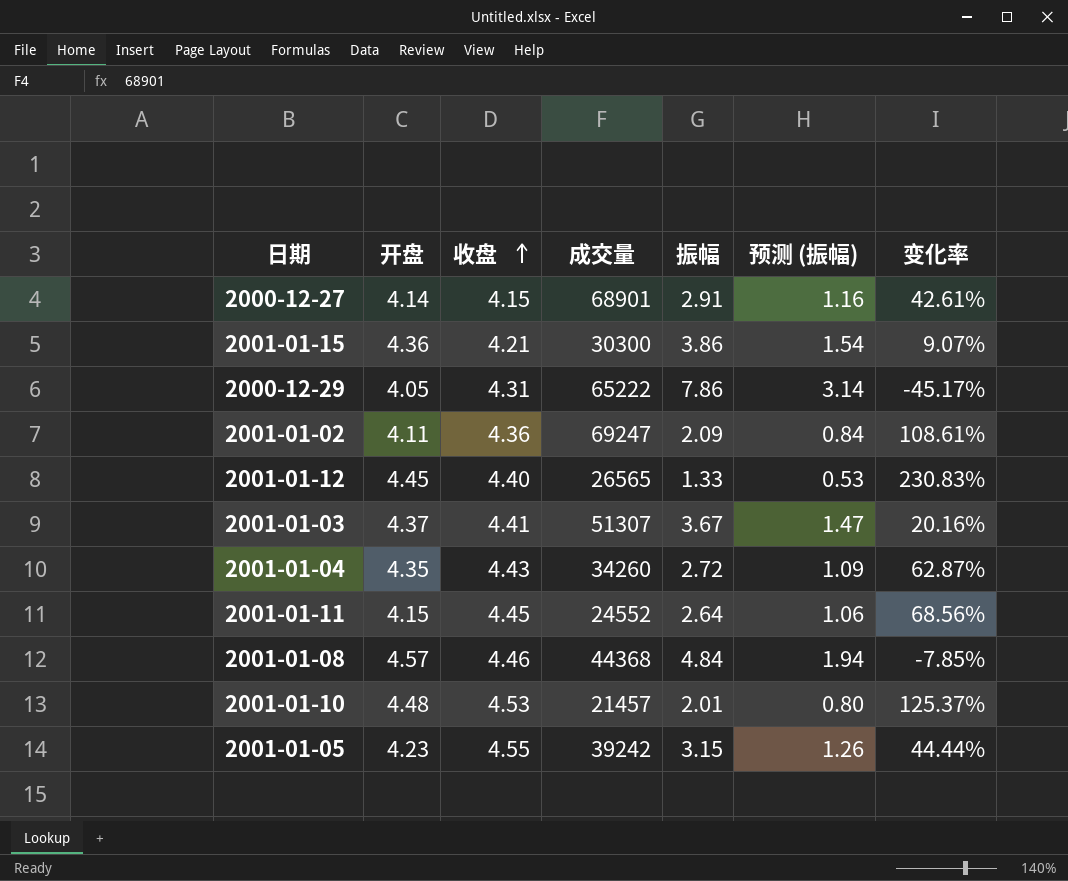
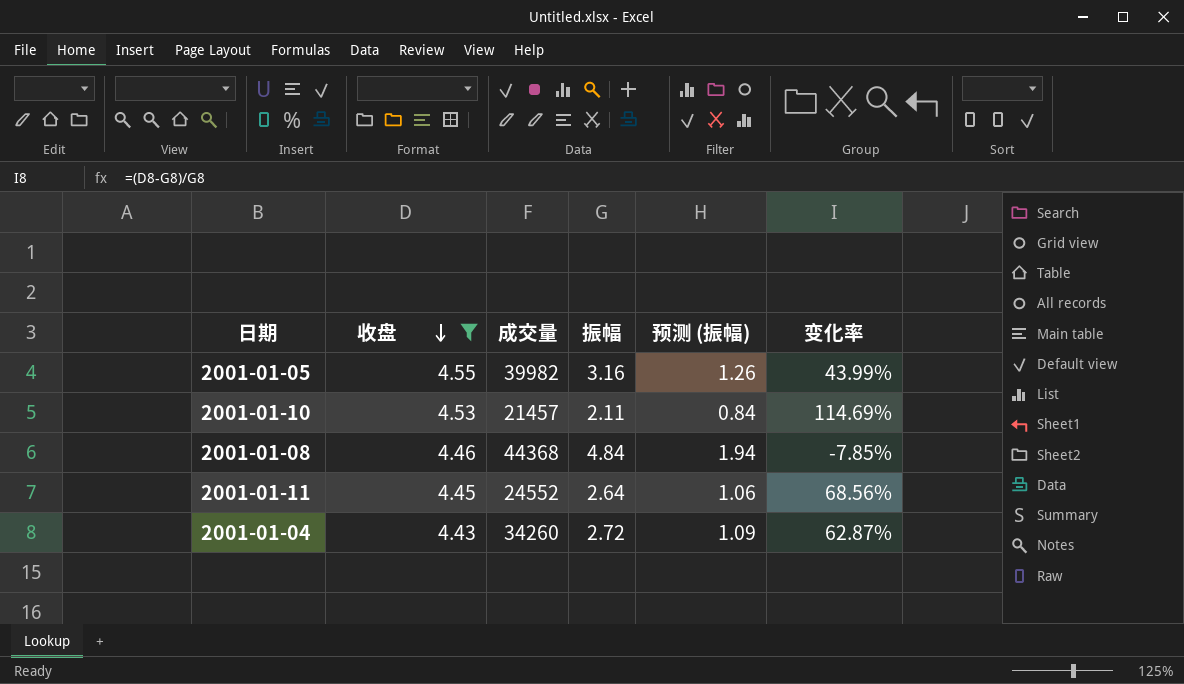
filter: none -> 收盘 >= 4.43
row order: 收盘 ascending -> 收盘 descending
column 开盘 | position: 2 -> none
2001-01-05 | 成交量: 39242 -> 39982
2001-01-05 | 振幅: 3.15 -> 3.16
2001-01-05 | 变化率: 44.44% -> 43.99%
2001-01-10 | 振幅: 2.01 -> 2.11
2001-01-10 | 预测 (振幅): 0.80 -> 0.84
2001-01-10 | 变化率: 125.37% -> 114.69%

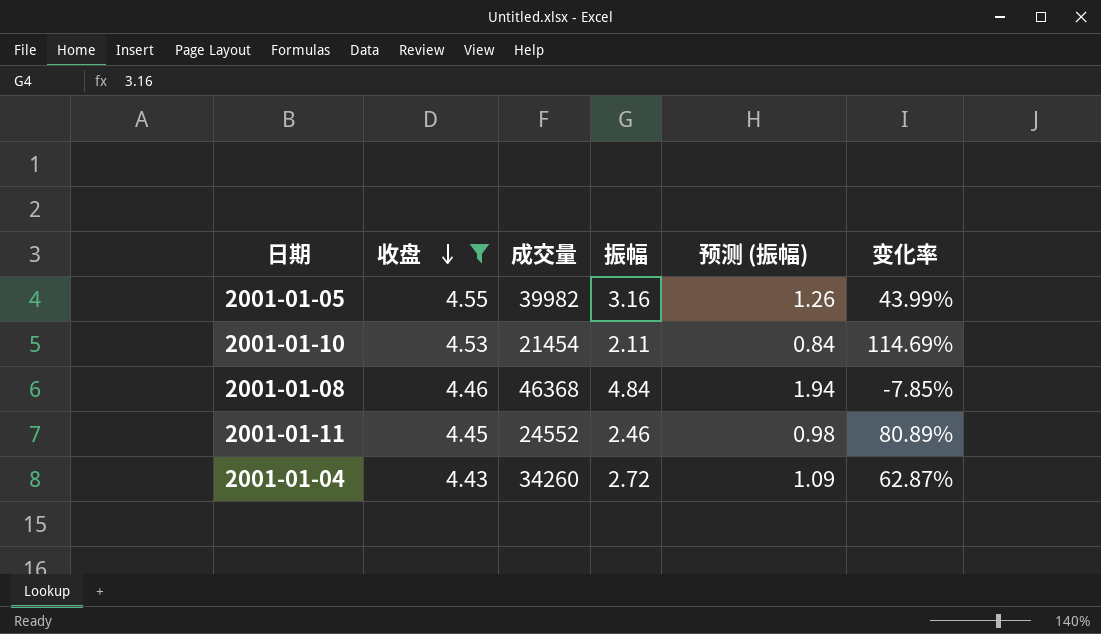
2001-01-10 | 成交量: 21457 -> 21454
2001-01-08 | 成交量: 44368 -> 46368
2001-01-11 | 振幅: 2.64 -> 2.46
2001-01-11 | 预测 (振幅): 1.06 -> 0.98
2001-01-11 | 变化率: 68.56% -> 80.89%

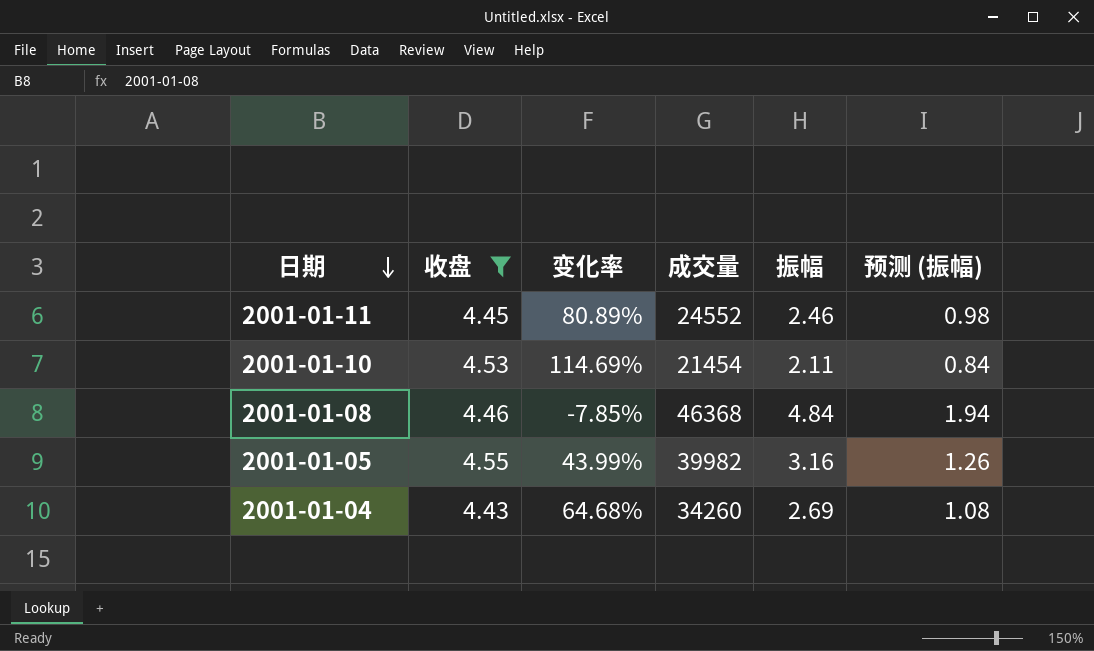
row order: 收盘 descending -> 日期 descending
column 变化率 | position: 6 -> 3
2001-01-04 | 变化率: 62.87% -> 64.68%
2001-01-04 | 振幅: 2.72 -> 2.69
2001-01-04 | 预测 (振幅): 1.09 -> 1.08

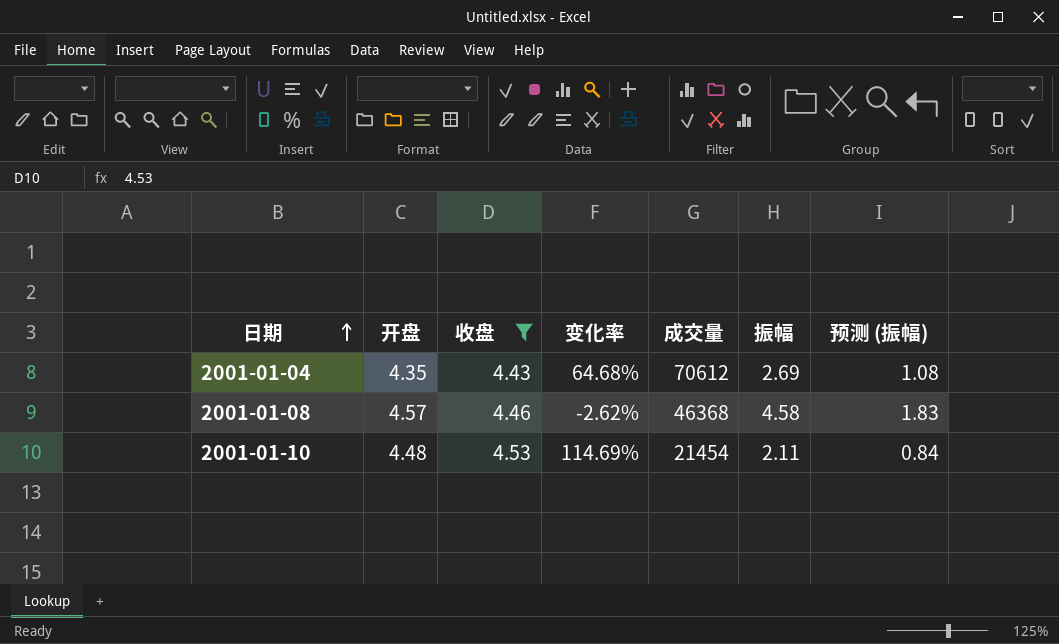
row order: 日期 descending -> 日期 ascending
column 开盘 | position: none -> 2
row 2001-01-11: 4.45 | 80.89% | 24552 | 2.46 | 0.98 -> none
row 2001-01-05: 4.55 | 43.99% | 39982 | 3.16 | 1.26 -> none
2001-01-04 | 成交量: 34260 -> 70612
2001-01-08 | 变化率: -7.85% -> -2.62%
2001-01-08 | 振幅: 4.84 -> 4.58
2001-01-08 | 预测 (振幅): 1.94 -> 1.83

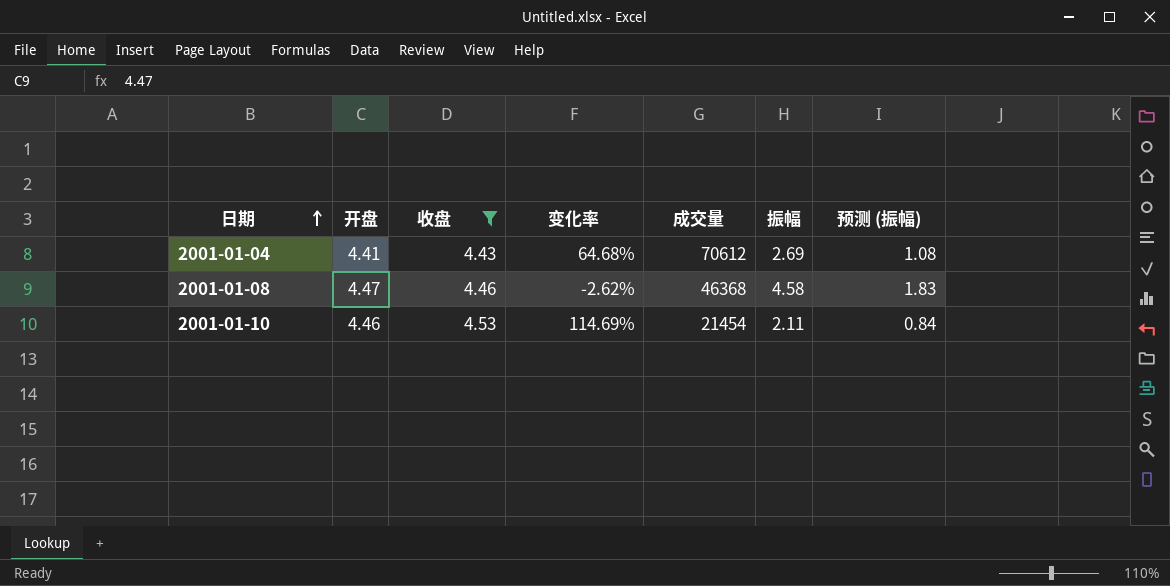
2001-01-04 | 开盘: 4.35 -> 4.41
2001-01-08 | 开盘: 4.57 -> 4.47
2001-01-10 | 开盘: 4.48 -> 4.46

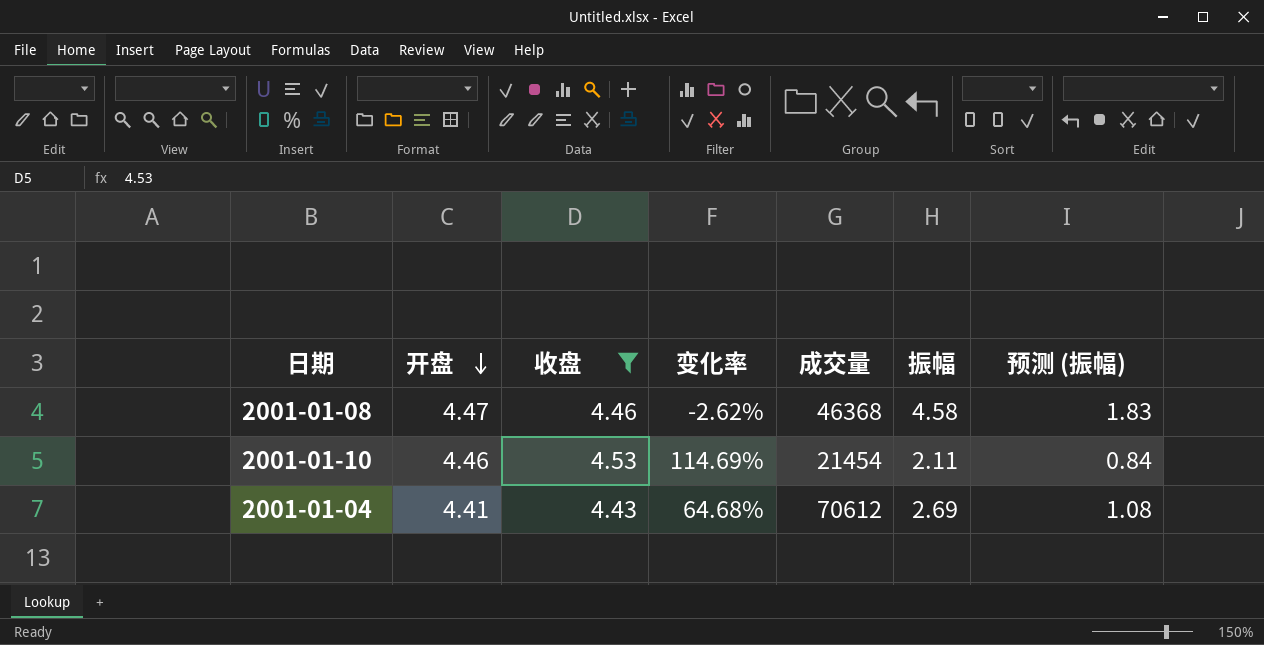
row order: 日期 ascending -> 开盘 descending

